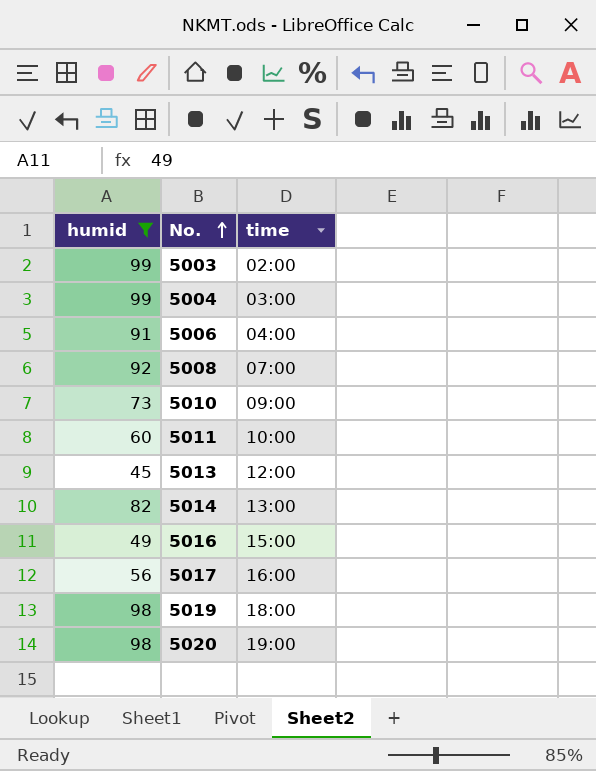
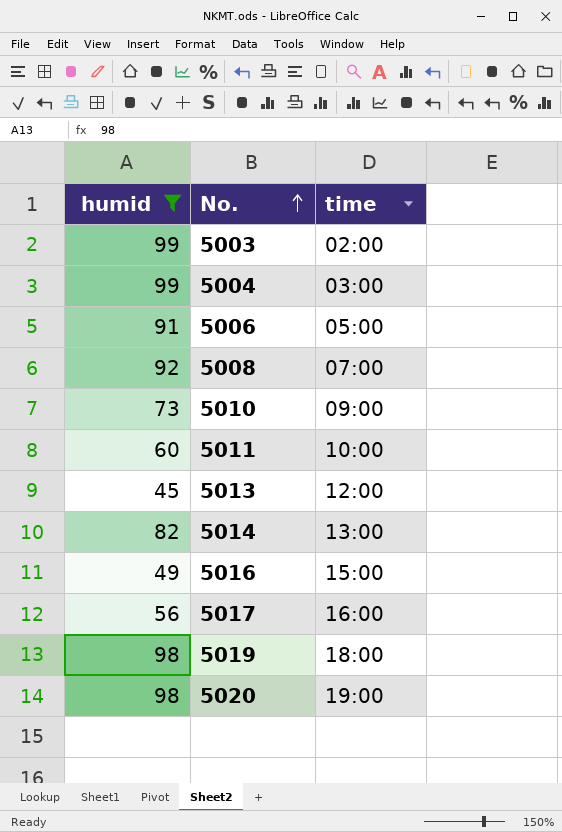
5006 | time: 04:00 -> 05:00

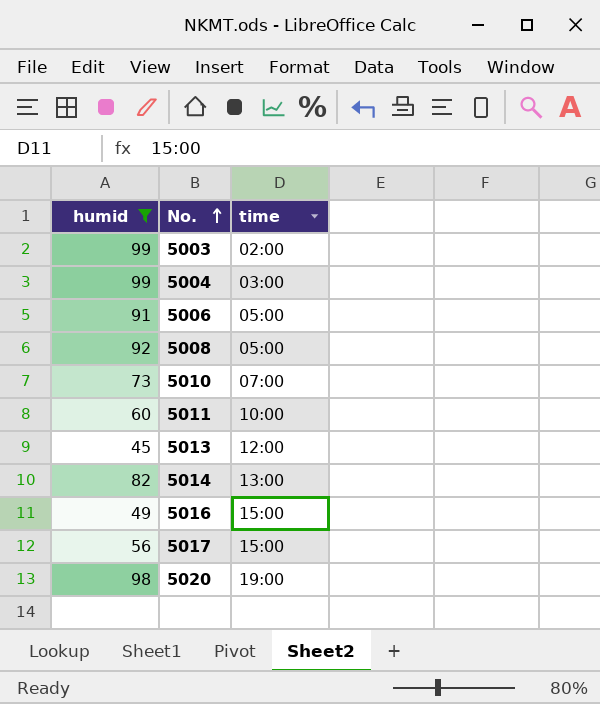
row 5019: 98 | 18:00 -> none
5008 | time: 07:00 -> 05:00
5010 | time: 09:00 -> 07:00
5017 | time: 16:00 -> 15:00

